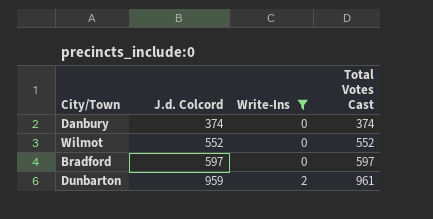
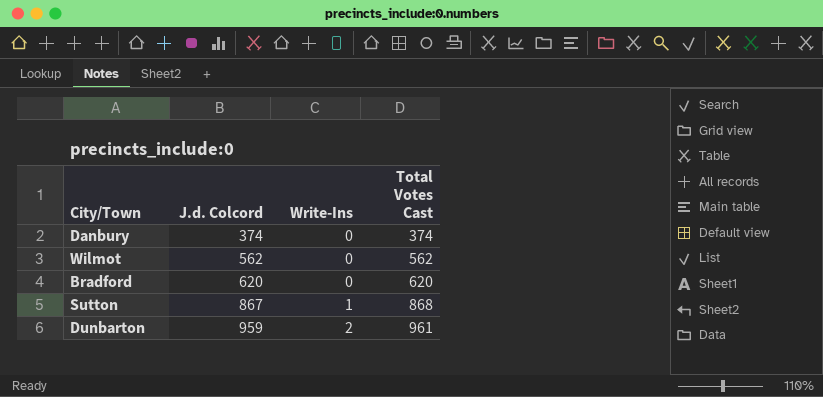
filter: Write-Ins != 1 -> none
Wilmot | J.d. Colcord: 552 -> 562
Wilmot | Total Votes Cast: 552 -> 562
Bradford | J.d. Colcord: 597 -> 620
Bradford | Total Votes Cast: 597 -> 620

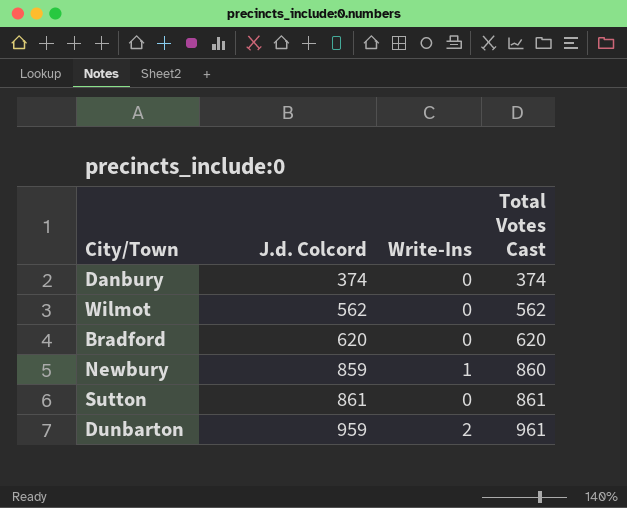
row Newbury: none -> 859 | 1 | 860
Sutton | J.d. Colcord: 867 -> 861
Sutton | Write-Ins: 1 -> 0
Sutton | Total Votes Cast: 868 -> 861

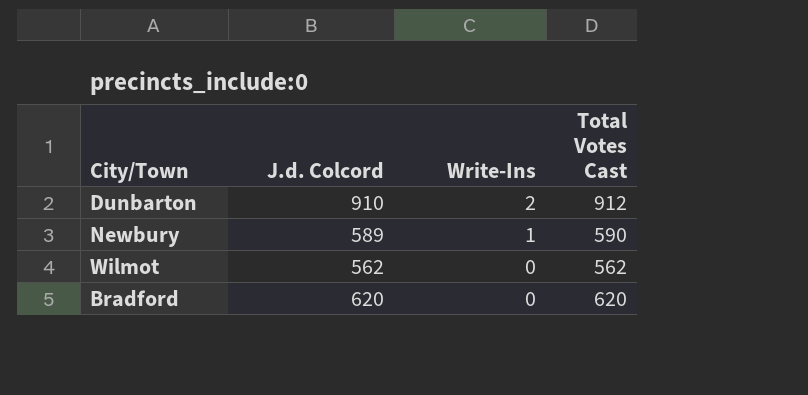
row order: J.d. Colcord ascending -> Write-Ins descending
row Danbury: 374 | 0 | 374 -> none
row Sutton: 861 | 0 | 861 -> none
Dunbarton | J.d. Colcord: 959 -> 910
Dunbarton | Total Votes Cast: 961 -> 912
Newbury | J.d. Colcord: 859 -> 589
Newbury | Total Votes Cast: 860 -> 590

